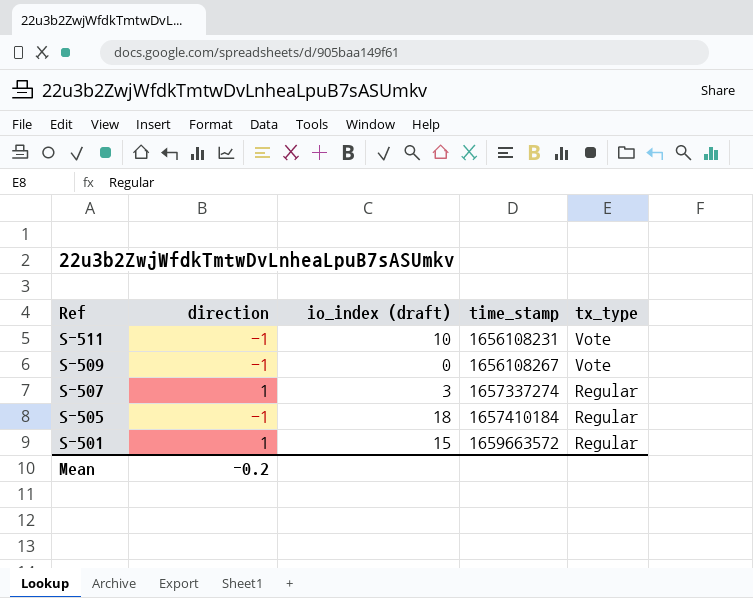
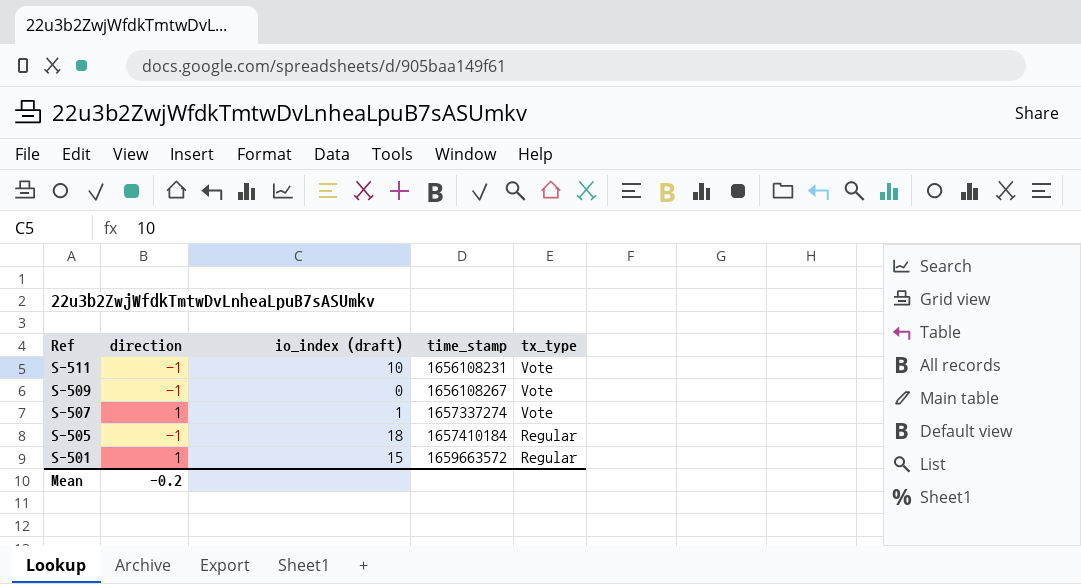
S-507 | io_index (draft): 3 -> 1
S-507 | tx_type: Regular -> Vote

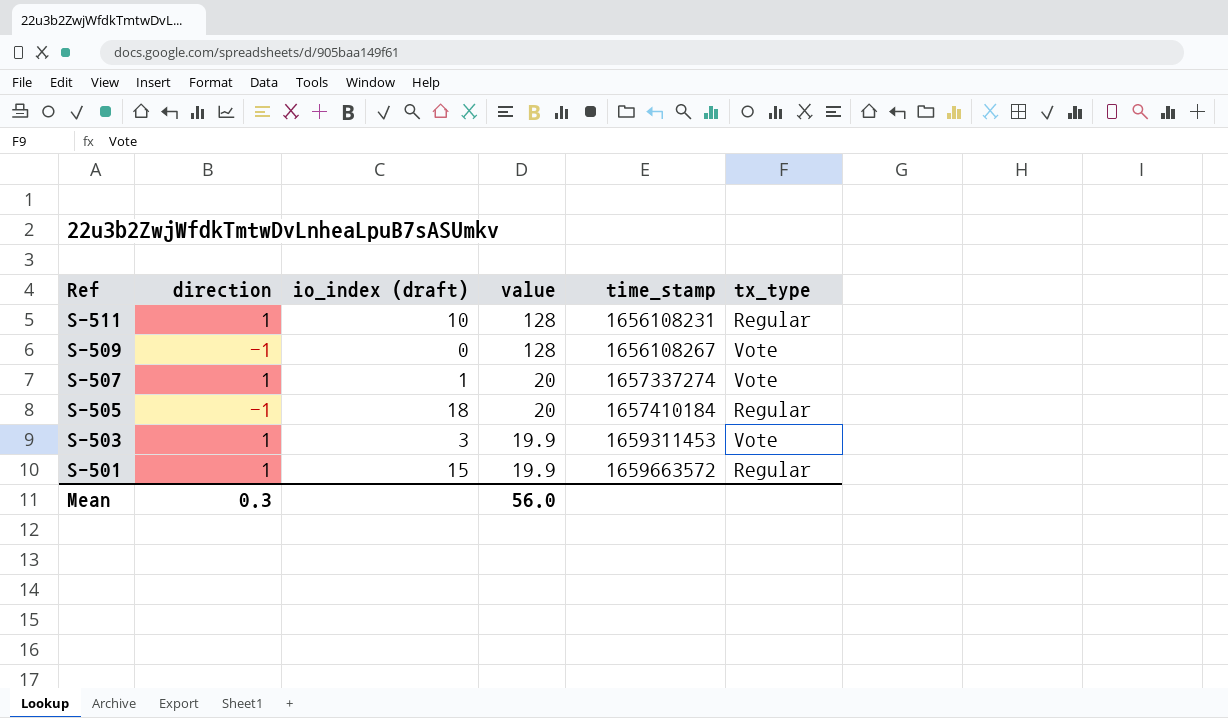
column value | position: none -> 4
S-511 | direction: -1 -> 1
S-511 | tx_type: Vote -> Regular
row S-503: none -> 1 | 3 | 19.9 | 1659311453 | Vote
Mean | direction: -0.2 -> 0.3

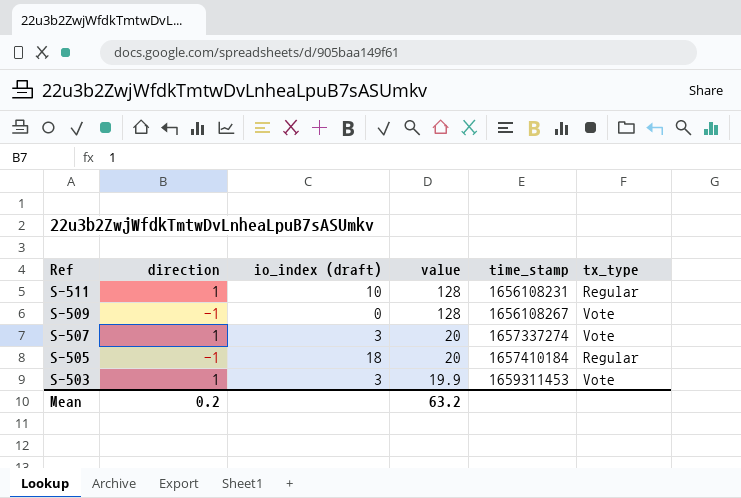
row S-501: 1 | 15 | 19.9 | 1659663572 | Regular -> none
S-507 | io_index (draft): 1 -> 3
Mean | direction: 0.3 -> 0.2
Mean | value: 56.0 -> 63.2

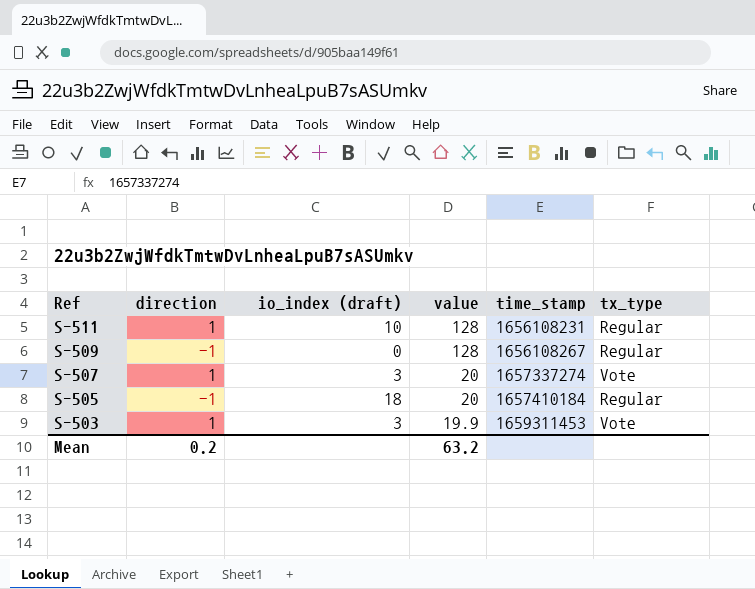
S-509 | tx_type: Vote -> Regular

